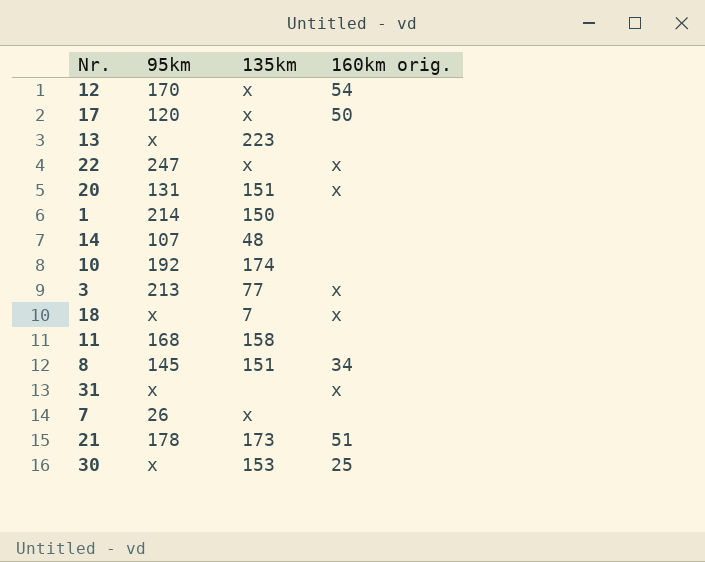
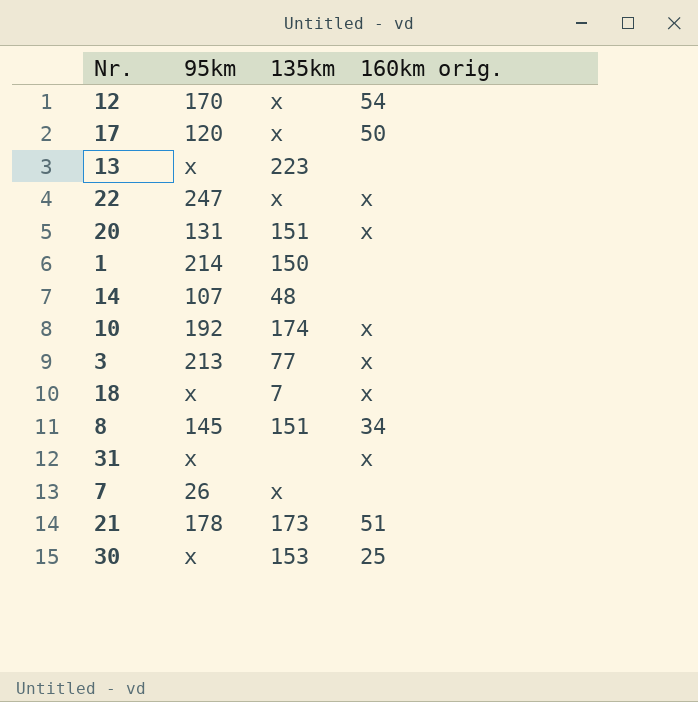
row 11: 168 | 158 | none -> none
10 | 160km orig.: none -> x

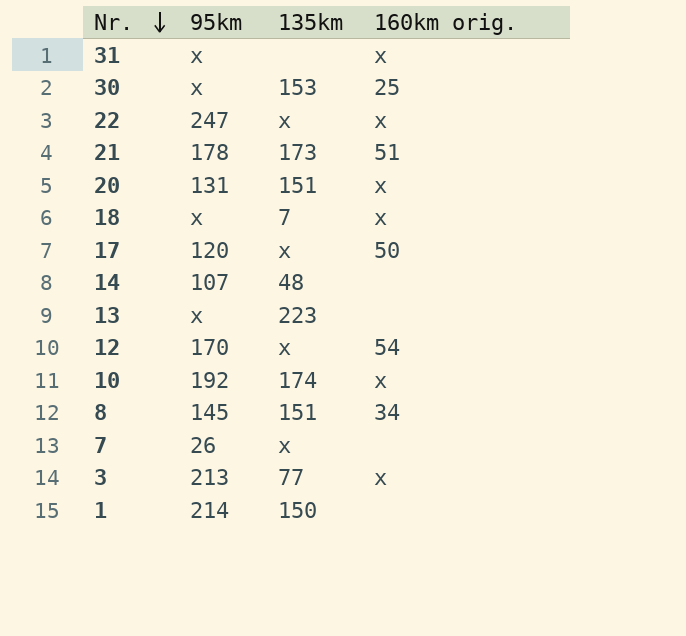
row order: none -> Nr. descending

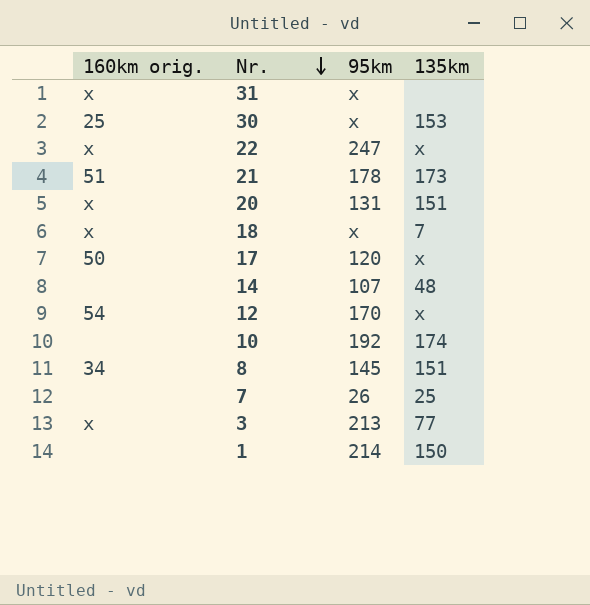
column 160km orig. | position: 4 -> 1
row 13: x | 223 | none -> none
10 | 160km orig.: x -> none
7 | 135km: x -> 25

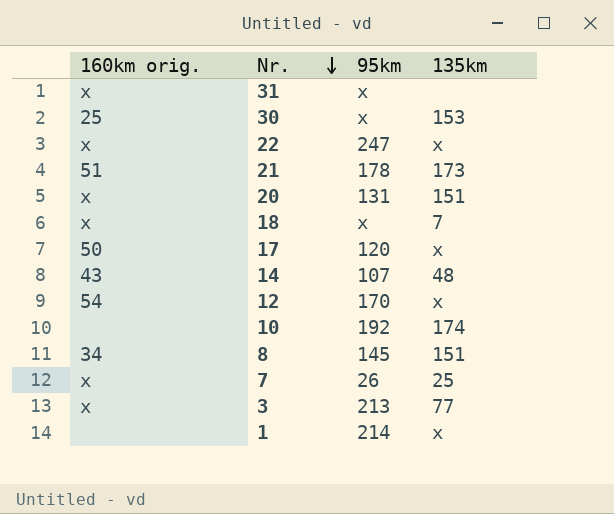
14 | 160km orig.: none -> 43
7 | 160km orig.: none -> x
1 | 135km: 150 -> x

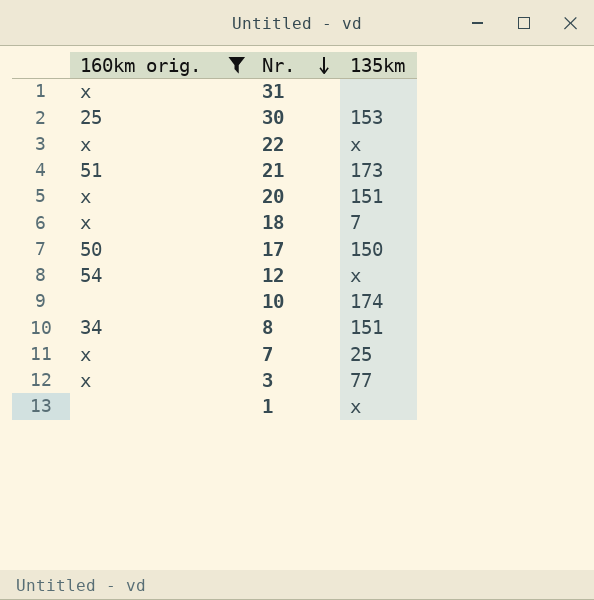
filter: none -> 160km orig. != 43
column 95km | position: 3 -> none
17 | 135km: x -> 150

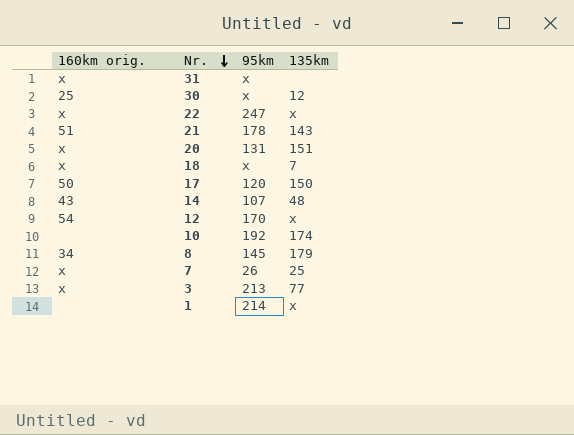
filter: 160km orig. != 43 -> none
column 95km | position: none -> 3
30 | 135km: 153 -> 12
21 | 135km: 173 -> 143
8 | 135km: 151 -> 179

